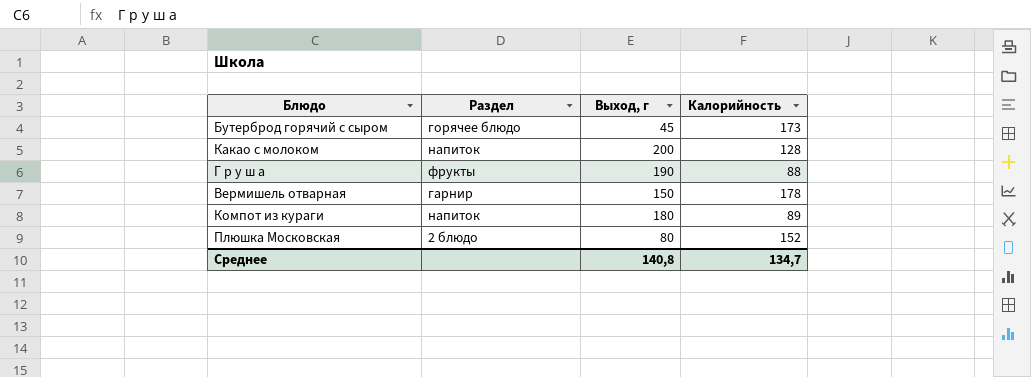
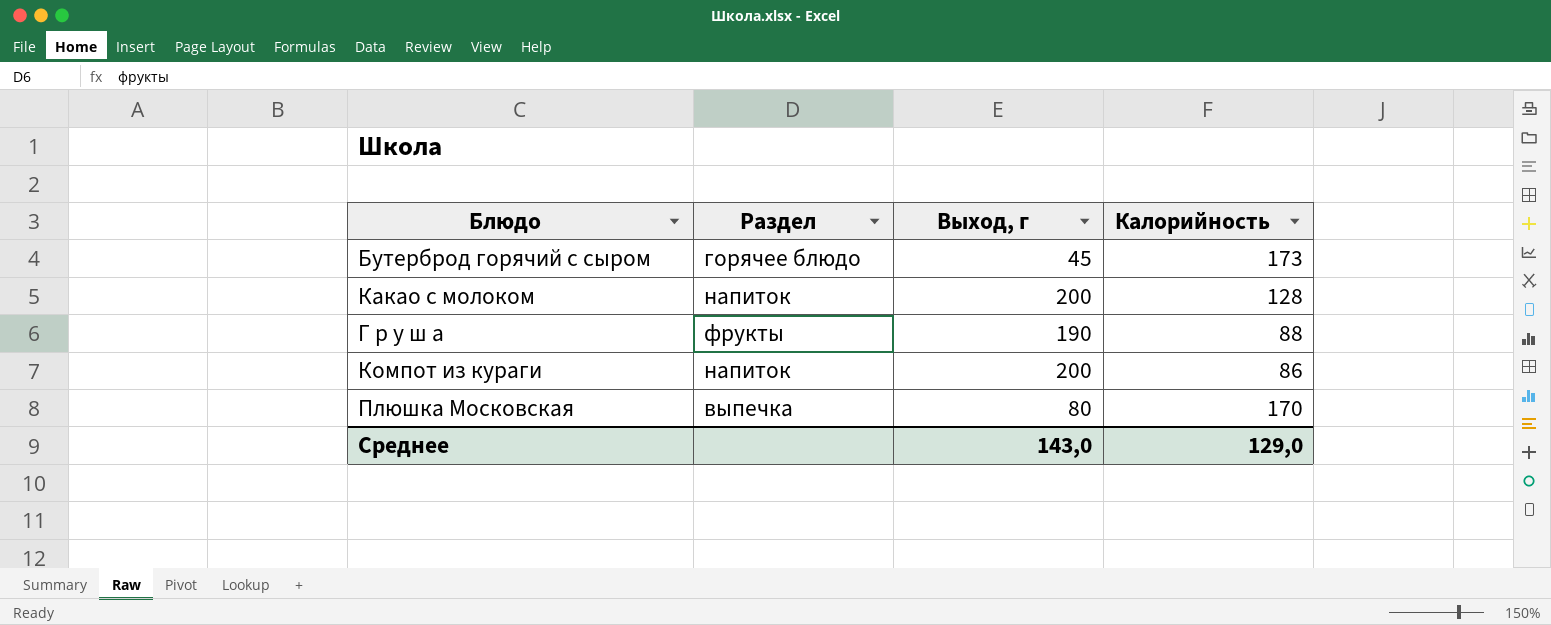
row Вермишель отварная: гарнир | 150 | 178 -> none
Компот из кураги | Выход, г: 180 -> 200
Компот из кураги | Калорийность: 89 -> 86
Плюшка Московская | Раздел: 2 блюдо -> выпечка
Плюшка Московская | Калорийность: 152 -> 170
Среднее | Выход, г: 140,8 -> 143,0
Среднее | Калорийность: 134,7 -> 129,0

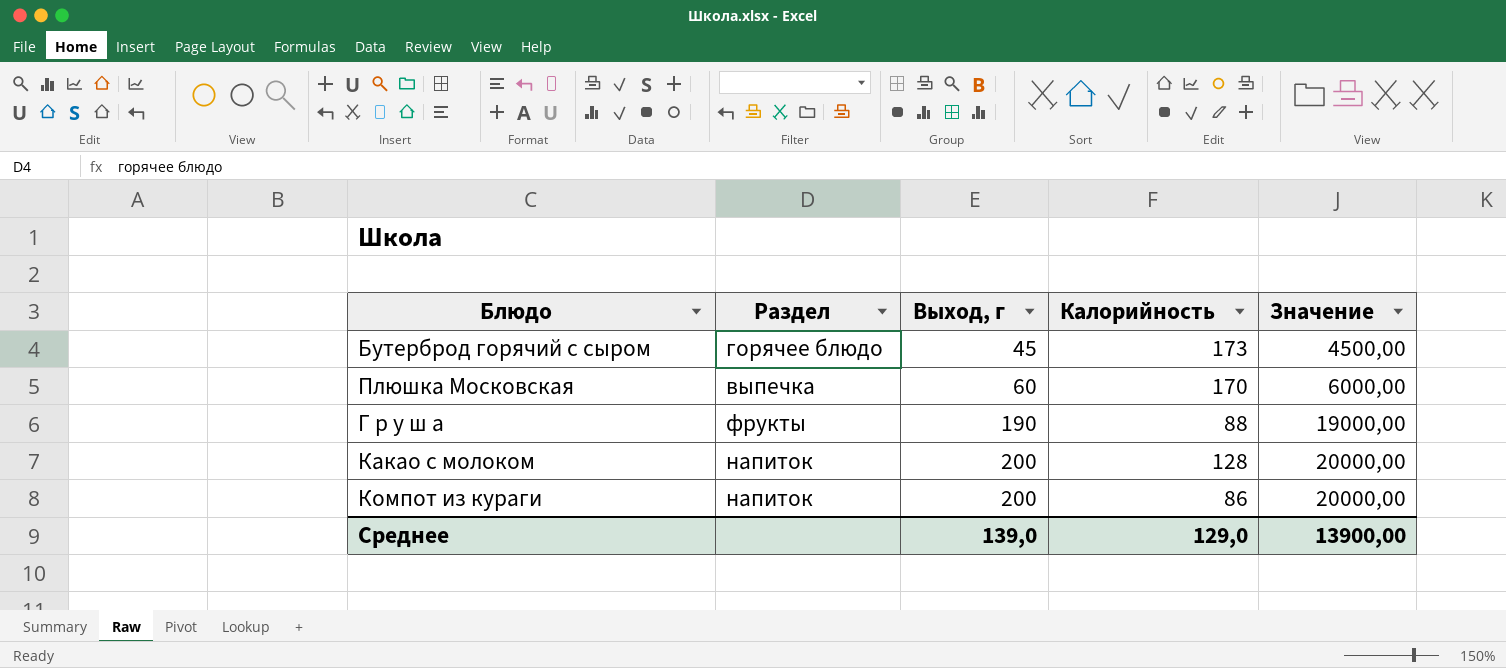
row order: none -> Выход, г ascending
column Значение | formula: none -> [Выход, г] * 100
Плюшка Московская | Выход, г: 80 -> 60
Среднее | Выход, г: 143,0 -> 139,0

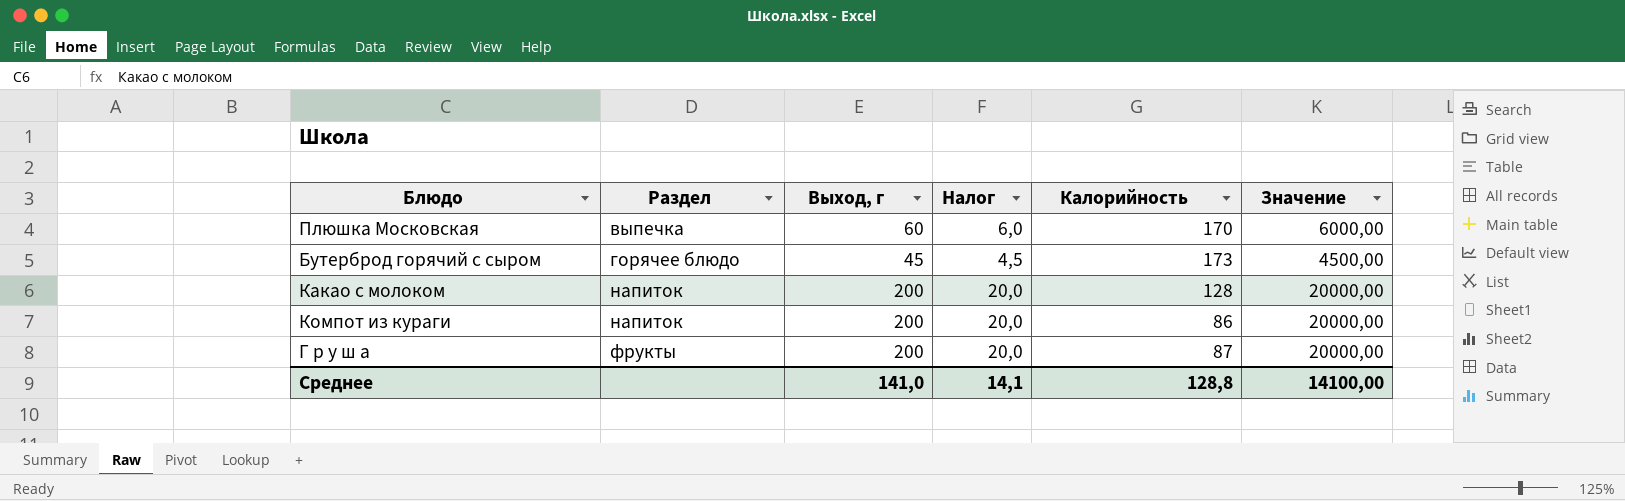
row order: Выход, г ascending -> Раздел ascending
column Налог | formula: none -> [Выход, г] * 0,1
Г р у ш а | Выход, г: 190 -> 200
Г р у ш а | Калорийность: 88 -> 87
Г р у ш а | Значение: 19000,00 -> 20000,00
Среднее | Выход, г: 139,0 -> 141,0
Среднее | Калорийность: 129,0 -> 128,8
Среднее | Значение: 13900,00 -> 14100,00

